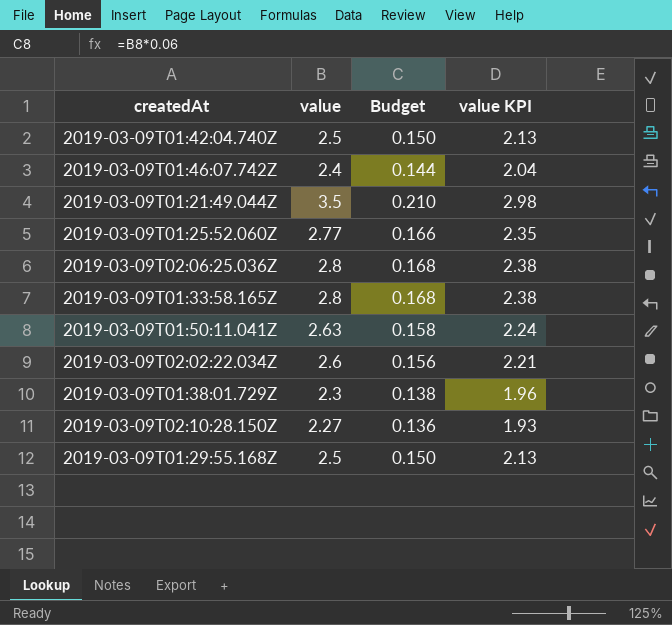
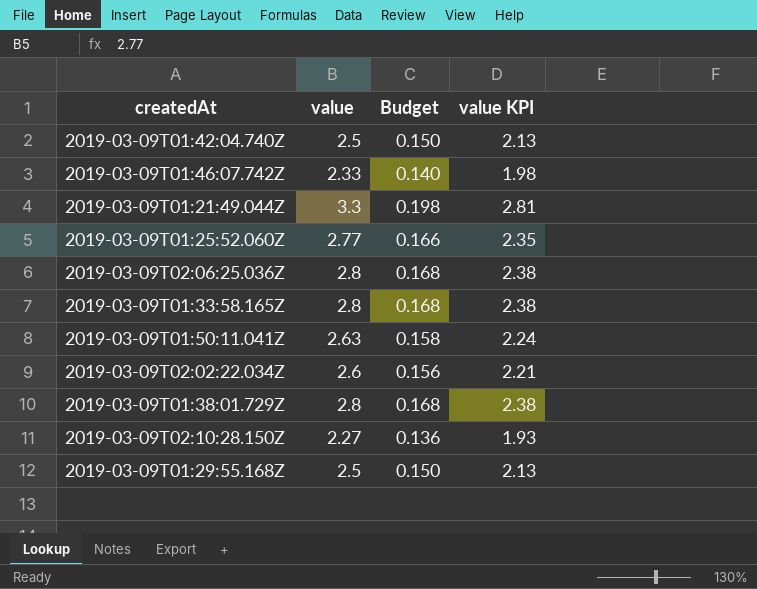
2019-03-09T01:46:07.742Z | value: 2.4 -> 2.33
2019-03-09T01:46:07.742Z | Budget: 0.144 -> 0.140
2019-03-09T01:46:07.742Z | value KPI: 2.04 -> 1.98
2019-03-09T01:21:49.044Z | value: 3.5 -> 3.3
2019-03-09T01:21:49.044Z | Budget: 0.210 -> 0.198
2019-03-09T01:21:49.044Z | value KPI: 2.98 -> 2.81
2019-03-09T01:38:01.729Z | value: 2.3 -> 2.8
2019-03-09T01:38:01.729Z | Budget: 0.138 -> 0.168
2019-03-09T01:38:01.729Z | value KPI: 1.96 -> 2.38

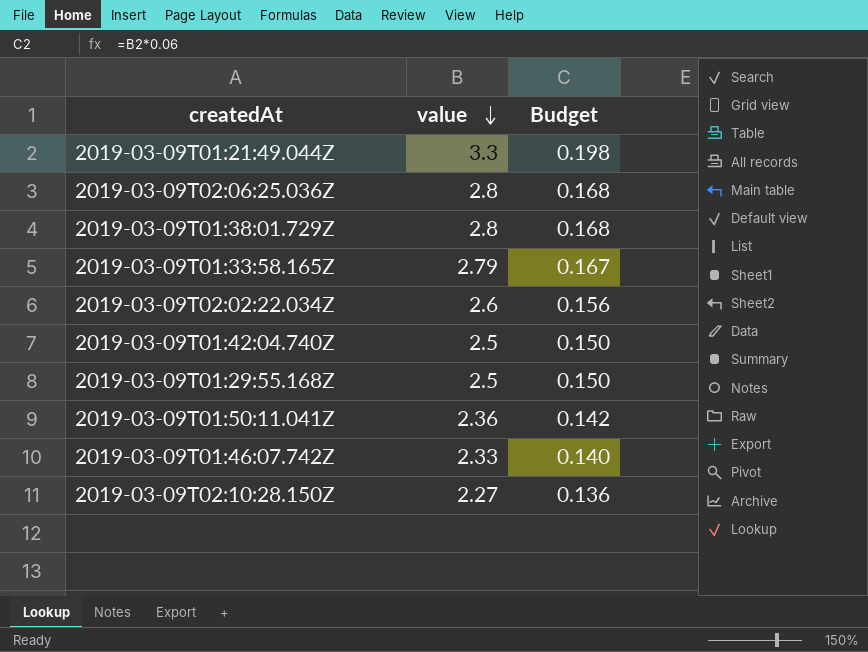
row order: none -> value descending
column value KPI | formula: [value] * 0.85 -> none
row 2019-03-09T01:25:52.060Z: 2.77 | 0.166 | 2.35 -> none
2019-03-09T01:33:58.165Z | value: 2.8 -> 2.79
2019-03-09T01:33:58.165Z | Budget: 0.168 -> 0.167
2019-03-09T01:50:11.041Z | value: 2.63 -> 2.36
2019-03-09T01:50:11.041Z | Budget: 0.158 -> 0.142

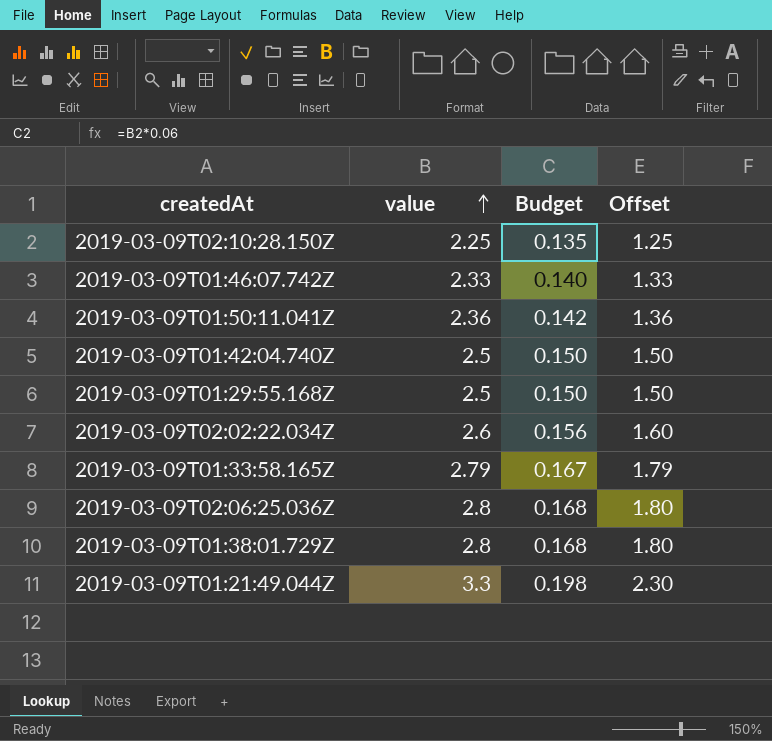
row order: value descending -> value ascending
column Offset | formula: none -> [value] - 1
2019-03-09T02:10:28.150Z | value: 2.27 -> 2.25
2019-03-09T02:10:28.150Z | Budget: 0.136 -> 0.135

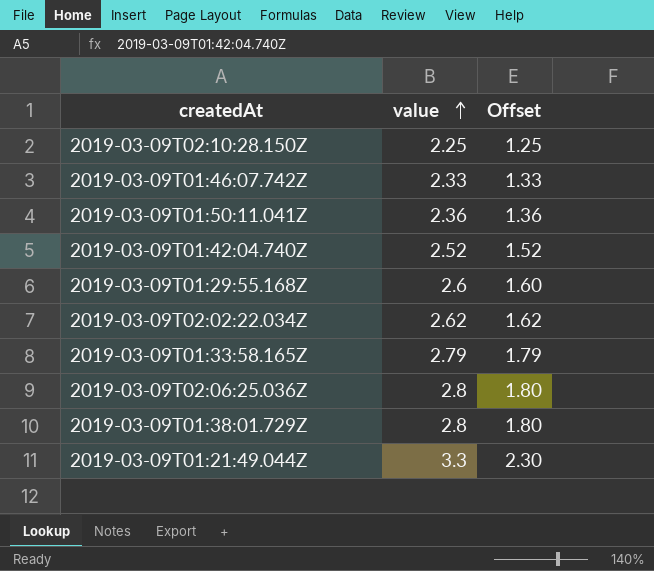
column Budget | formula: [value] * 0.06 -> none
2019-03-09T01:42:04.740Z | value: 2.5 -> 2.52
2019-03-09T01:42:04.740Z | Offset: 1.50 -> 1.52
2019-03-09T01:29:55.168Z | value: 2.5 -> 2.6
2019-03-09T01:29:55.168Z | Offset: 1.50 -> 1.60
2019-03-09T02:02:22.034Z | value: 2.6 -> 2.62
2019-03-09T02:02:22.034Z | Offset: 1.60 -> 1.62

